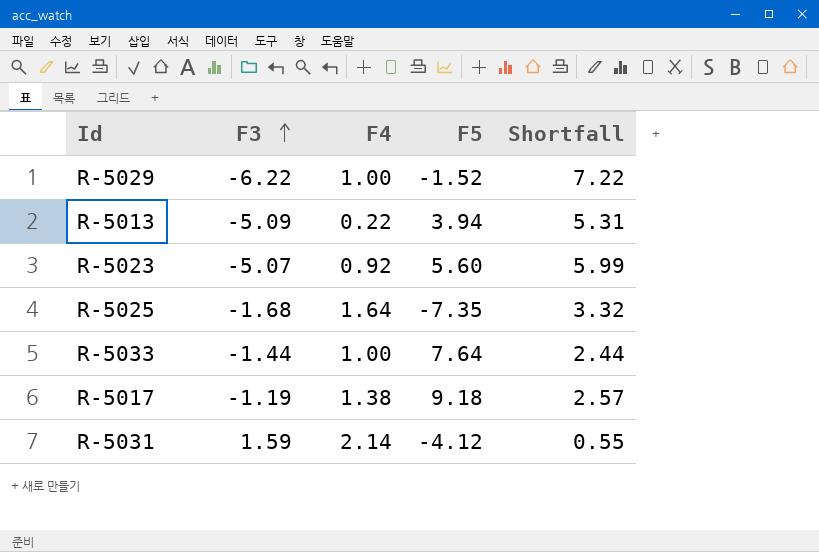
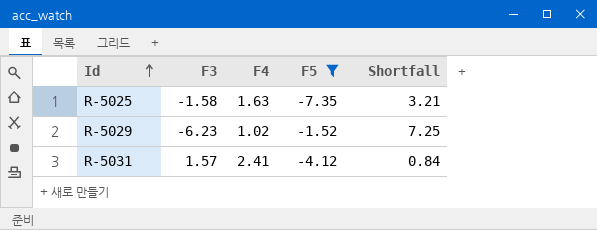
filter: none -> F5 <= -1.52
row order: F3 ascending -> Id ascending
R-5025 | F3: -1.68 -> -1.58
R-5025 | F4: 1.64 -> 1.63
R-5025 | Shortfall: 3.32 -> 3.21
R-5029 | F3: -6.22 -> -6.23
R-5029 | F4: 1.00 -> 1.02
R-5029 | Shortfall: 7.22 -> 7.25
R-5031 | F3: 1.59 -> 1.57
R-5031 | F4: 2.14 -> 2.41
R-5031 | Shortfall: 0.55 -> 0.84

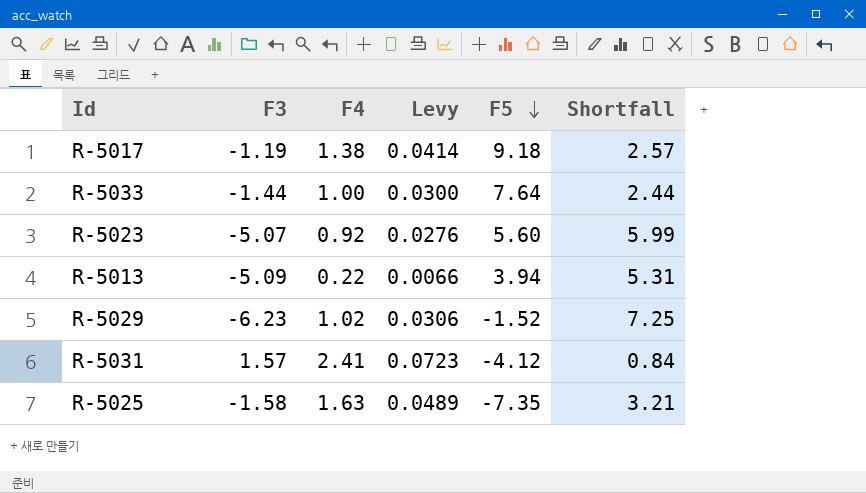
filter: F5 <= -1.52 -> none
row order: Id ascending -> F5 descending
column Levy | formula: none -> [F4] * 0.03

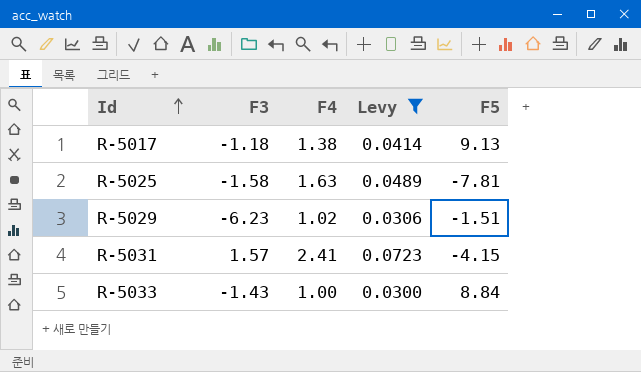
filter: none -> Levy >= 0.0300
row order: F5 descending -> Id ascending
column Shortfall | formula: [F4] - [F3] -> none
R-5017 | F3: -1.19 -> -1.18
R-5017 | F5: 9.18 -> 9.13
R-5025 | F5: -7.35 -> -7.81
R-5029 | F5: -1.52 -> -1.51
R-5031 | F5: -4.12 -> -4.15
R-5033 | F3: -1.44 -> -1.43
R-5033 | F5: 7.64 -> 8.84

